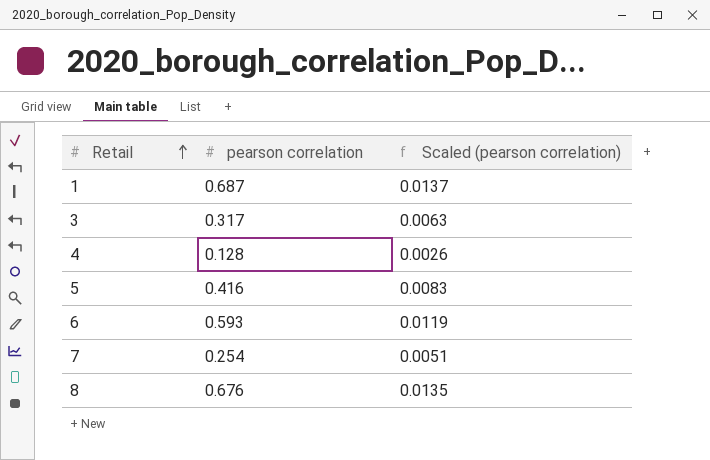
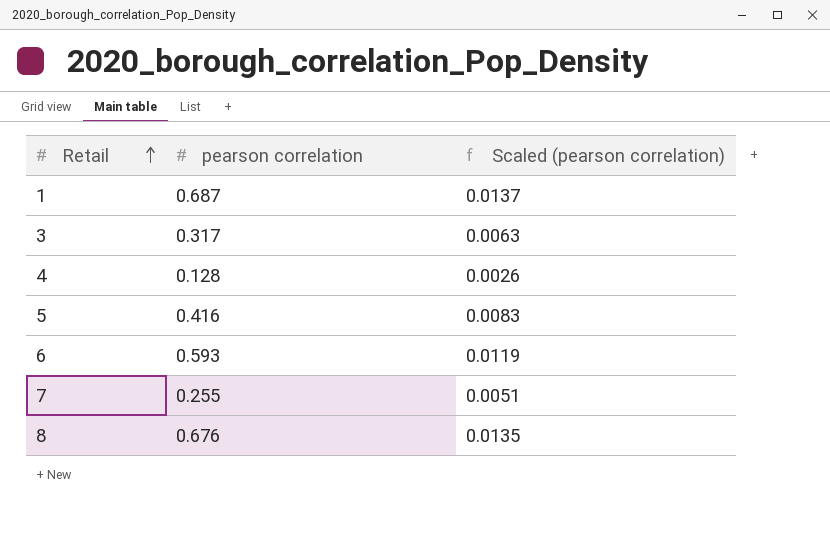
7 | pearson correlation: 0.254 -> 0.255

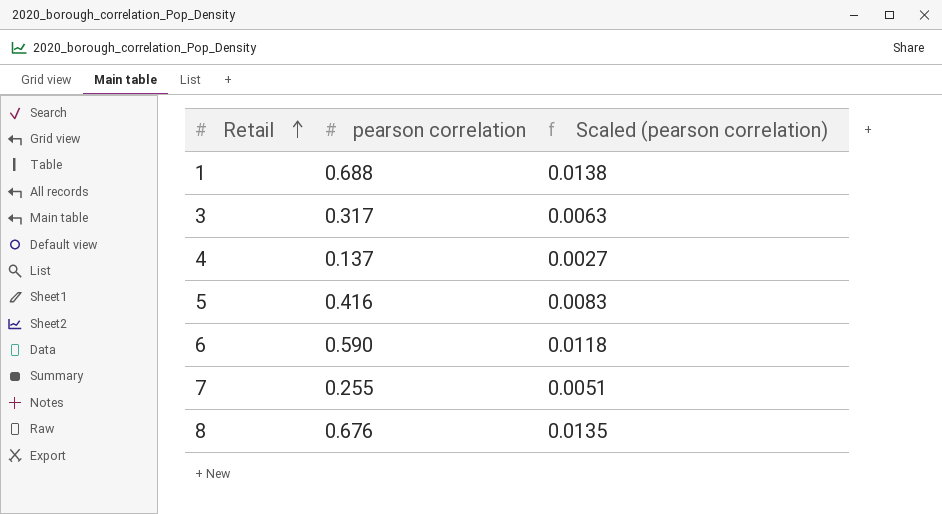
1 | pearson correlation: 0.687 -> 0.688
1 | Scaled (pearson correlation): 0.0137 -> 0.0138
4 | pearson correlation: 0.128 -> 0.137
4 | Scaled (pearson correlation): 0.0026 -> 0.0027
6 | pearson correlation: 0.593 -> 0.590
6 | Scaled (pearson correlation): 0.0119 -> 0.0118

